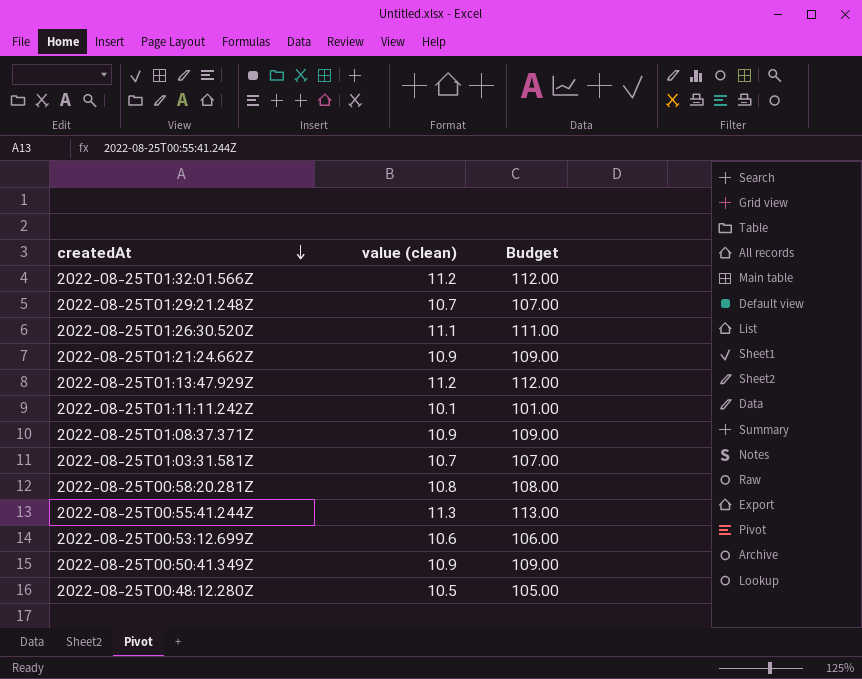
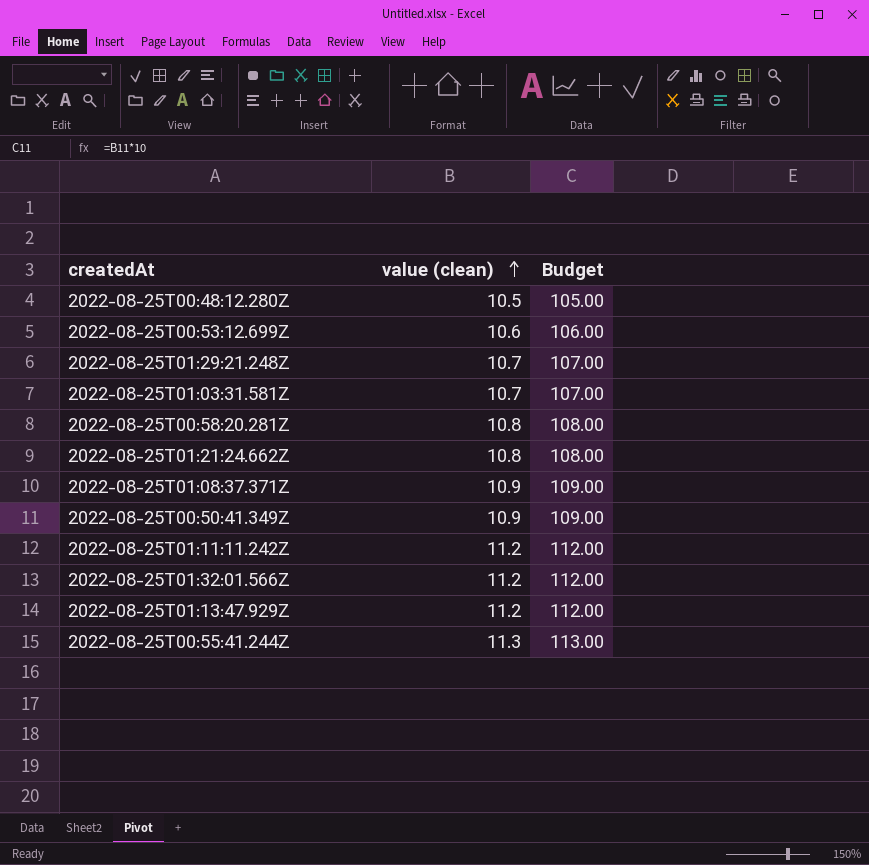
row order: createdAt descending -> value (clean) ascending
row 2022-08-25T01:26:30.520Z: 11.1 | 111.00 -> none
2022-08-25T01:21:24.662Z | value (clean): 10.9 -> 10.8
2022-08-25T01:21:24.662Z | Budget: 109.00 -> 108.00
2022-08-25T01:11:11.242Z | value (clean): 10.1 -> 11.2
2022-08-25T01:11:11.242Z | Budget: 101.00 -> 112.00

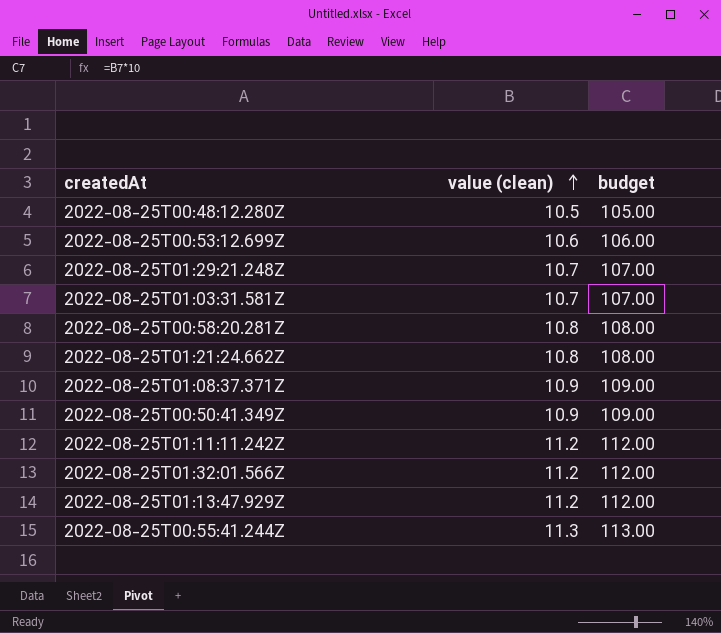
column name: Budget -> budget

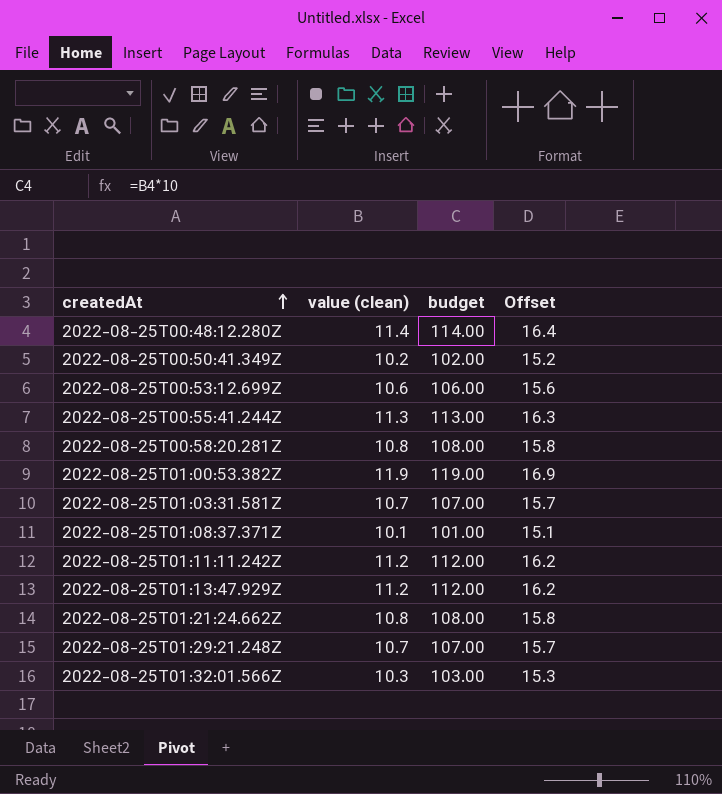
row order: value (clean) ascending -> createdAt ascending
column Offset | formula: none -> [value (clean)] + 5
2022-08-25T00:48:12.280Z | value (clean): 10.5 -> 11.4
2022-08-25T00:48:12.280Z | budget: 105.00 -> 114.00
2022-08-25T00:50:41.349Z | value (clean): 10.9 -> 10.2
2022-08-25T00:50:41.349Z | budget: 109.00 -> 102.00
row 2022-08-25T01:00:53.382Z: none -> 11.9 | 119.00 | 16.9
2022-08-25T01:08:37.371Z | value (clean): 10.9 -> 10.1
2022-08-25T01:08:37.371Z | budget: 109.00 -> 101.00
2022-08-25T01:32:01.566Z | value (clean): 11.2 -> 10.3
2022-08-25T01:32:01.566Z | budget: 112.00 -> 103.00

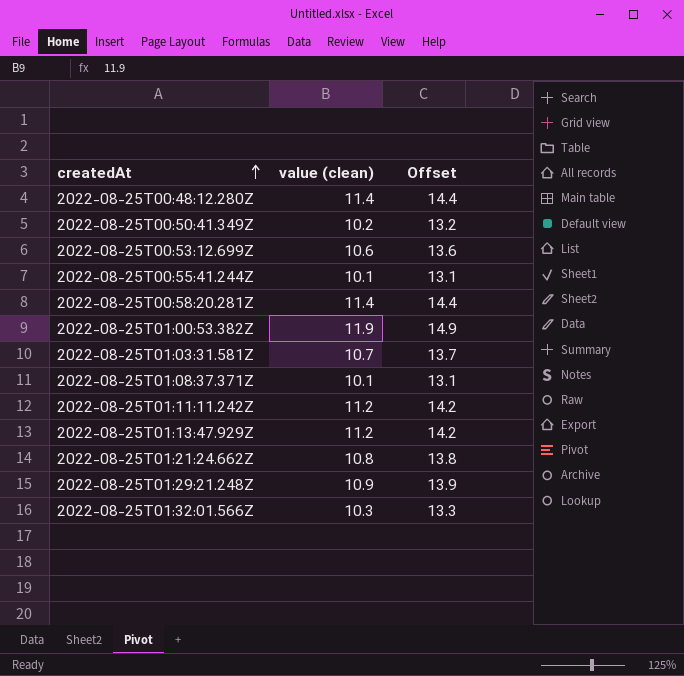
column budget | formula: [value (clean)] * 10 -> none
column Offset | formula: [value (clean)] + 5 -> [value (clean)] + 3
2022-08-25T00:55:41.244Z | value (clean): 11.3 -> 10.1
2022-08-25T00:58:20.281Z | value (clean): 10.8 -> 11.4
2022-08-25T01:29:21.248Z | value (clean): 10.7 -> 10.9

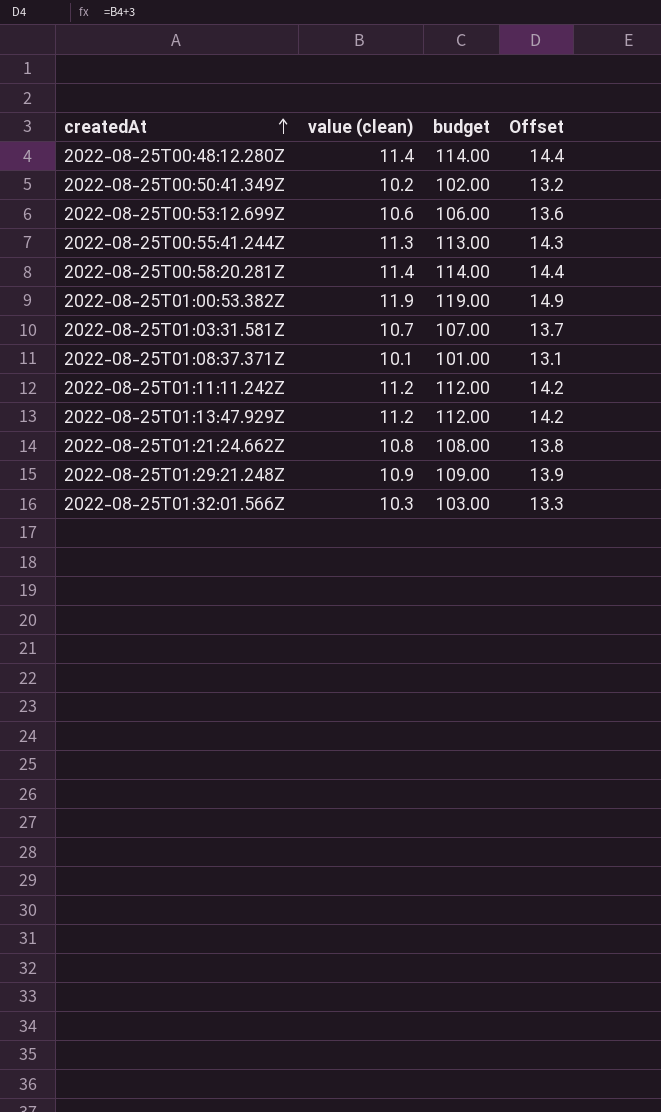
column budget | formula: none -> [value (clean)] * 10
2022-08-25T00:55:41.244Z | value (clean): 10.1 -> 11.3
2022-08-25T00:55:41.244Z | Offset: 13.1 -> 14.3

